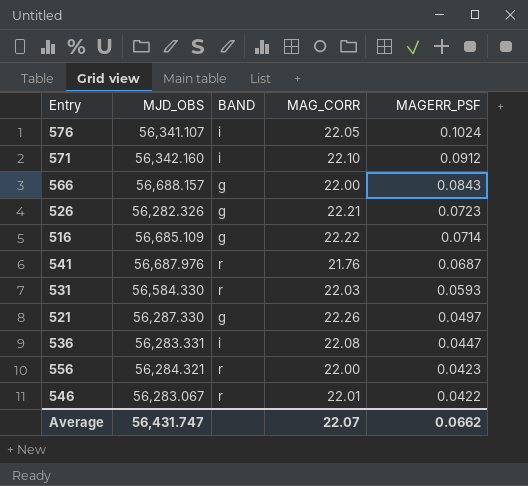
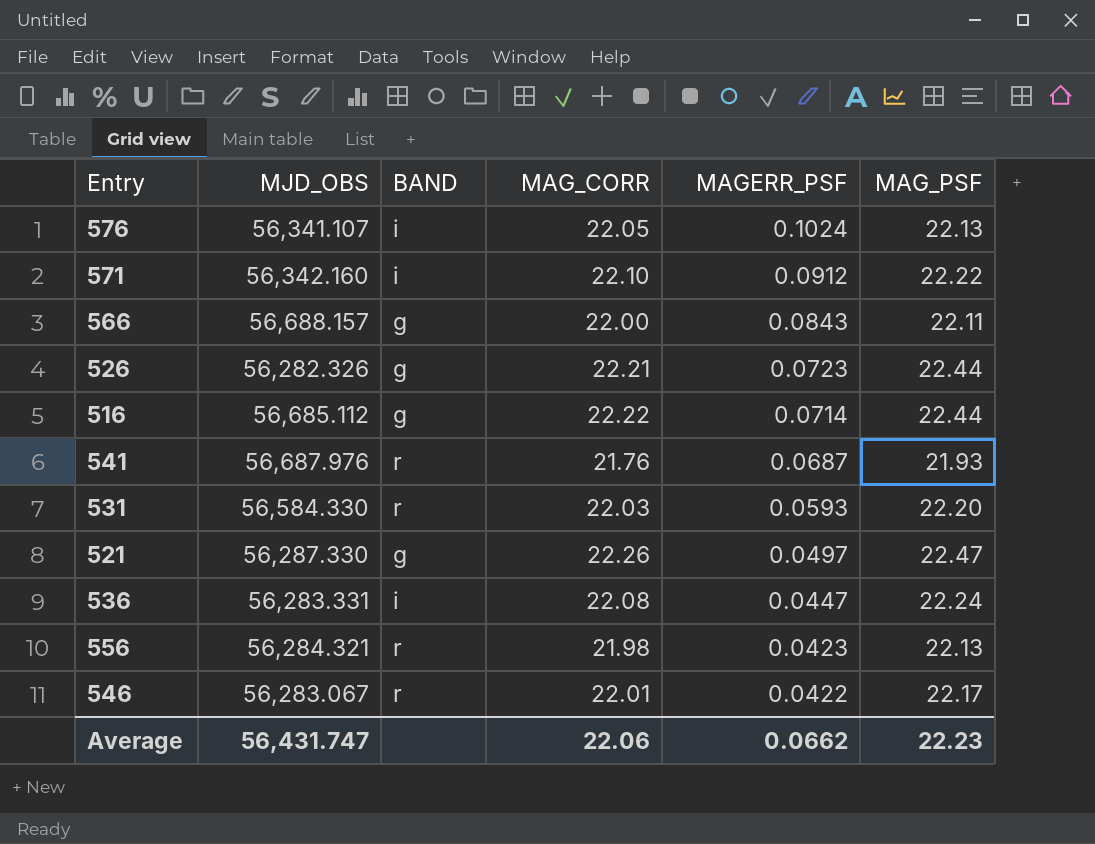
column MAG_PSF | position: none -> 6
516 | MJD_OBS: 56,685.109 -> 56,685.112
556 | MAG_CORR: 22.00 -> 21.98
Average | MAG_CORR: 22.07 -> 22.06

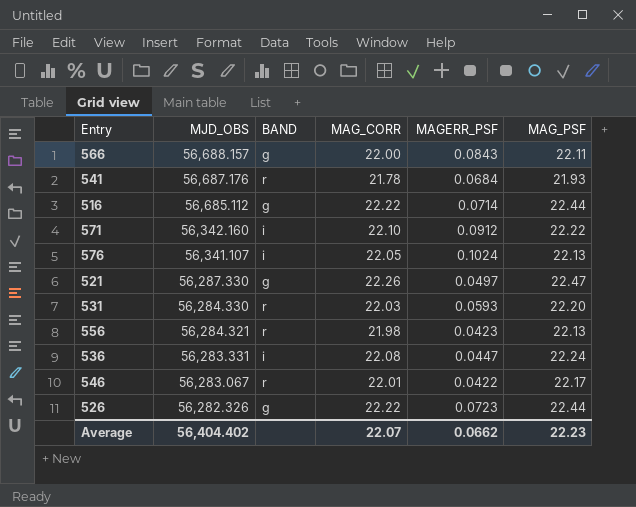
row order: MAGERR_PSF descending -> MJD_OBS descending
541 | MJD_OBS: 56,687.976 -> 56,687.176
541 | MAG_CORR: 21.76 -> 21.78
541 | MAGERR_PSF: 0.0687 -> 0.0684
531 | MJD_OBS: 56,584.330 -> 56,284.330
526 | MAG_CORR: 22.21 -> 22.22
Average | MJD_OBS: 56,431.747 -> 56,404.402
Average | MAG_CORR: 22.06 -> 22.07

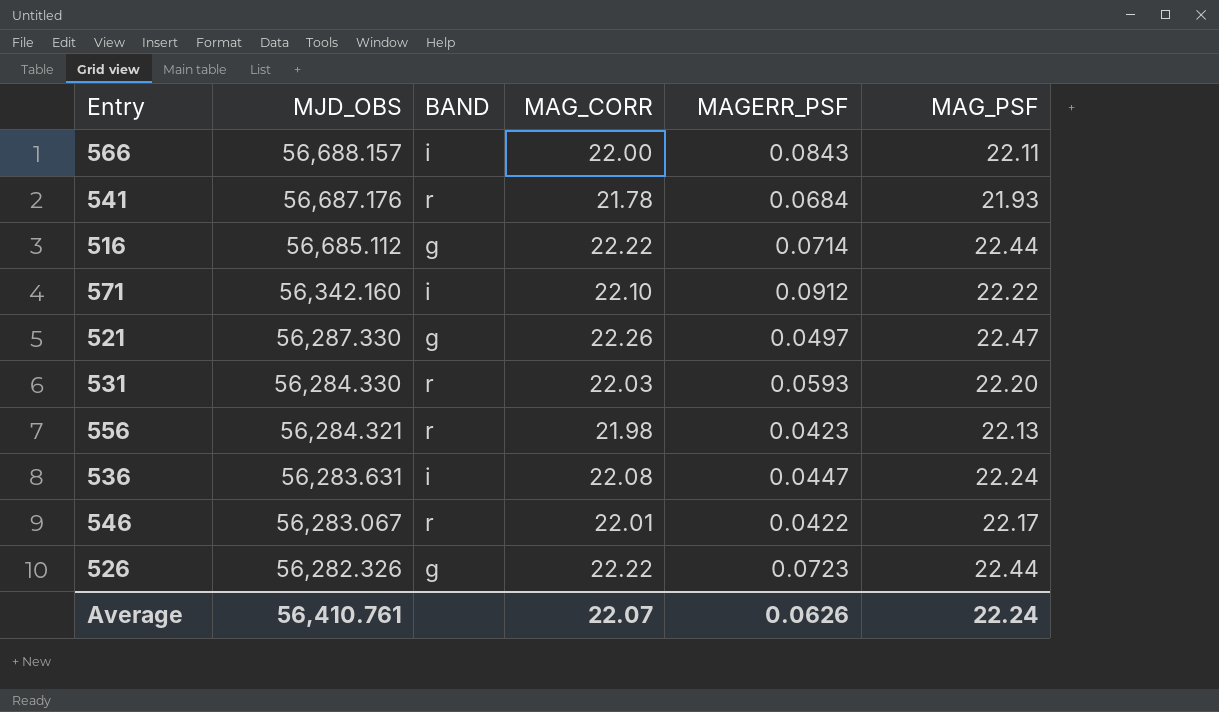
row 576: 56,341.107 | i | 22.05 | 0.1024 | 22.13 -> none
566 | BAND: g -> i
536 | MJD_OBS: 56,283.331 -> 56,283.631
Average | MJD_OBS: 56,404.402 -> 56,410.761
Average | MAGERR_PSF: 0.0662 -> 0.0626
Average | MAG_PSF: 22.23 -> 22.24

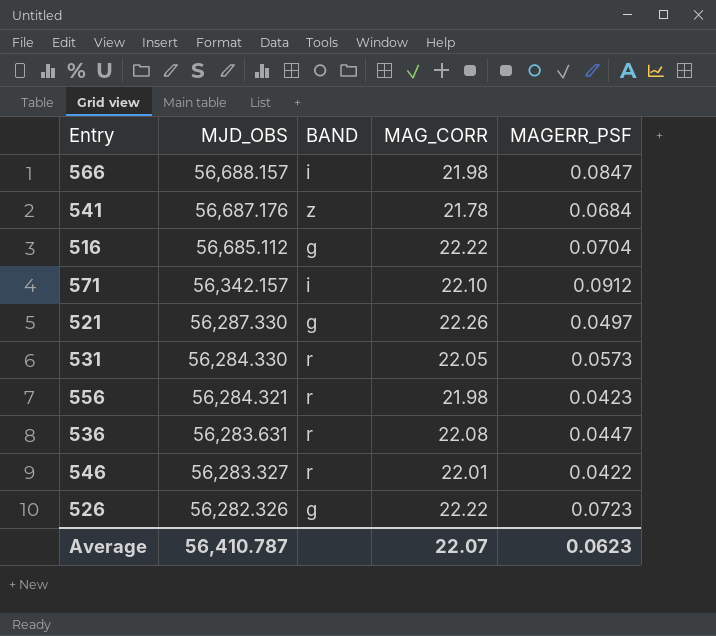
column MAG_PSF | position: 6 -> none
566 | MAG_CORR: 22.00 -> 21.98
566 | MAGERR_PSF: 0.0843 -> 0.0847
541 | BAND: r -> z
516 | MAGERR_PSF: 0.0714 -> 0.0704
571 | MJD_OBS: 56,342.160 -> 56,342.157
531 | MAG_CORR: 22.03 -> 22.05
531 | MAGERR_PSF: 0.0593 -> 0.0573
536 | BAND: i -> r
546 | MJD_OBS: 56,283.067 -> 56,283.327
Average | MJD_OBS: 56,410.761 -> 56,410.787
Average | MAGERR_PSF: 0.0626 -> 0.0623

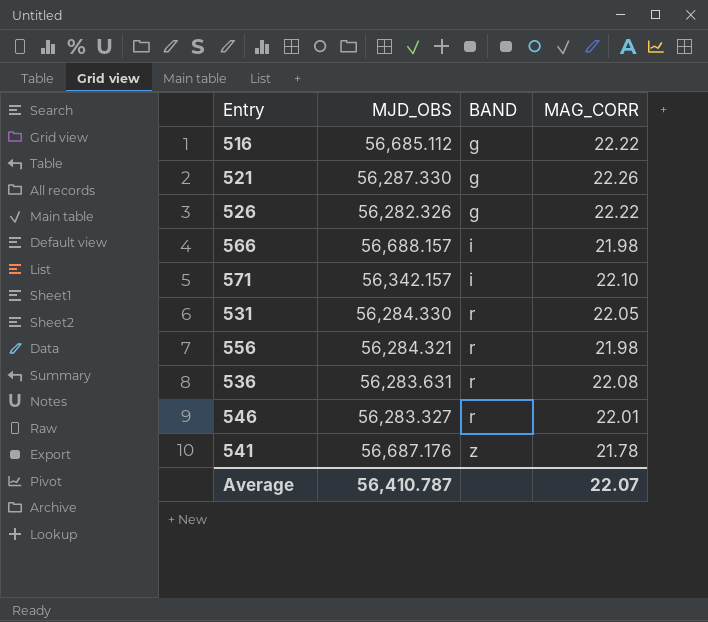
row order: MJD_OBS descending -> BAND ascending
column MAGERR_PSF | position: 5 -> none

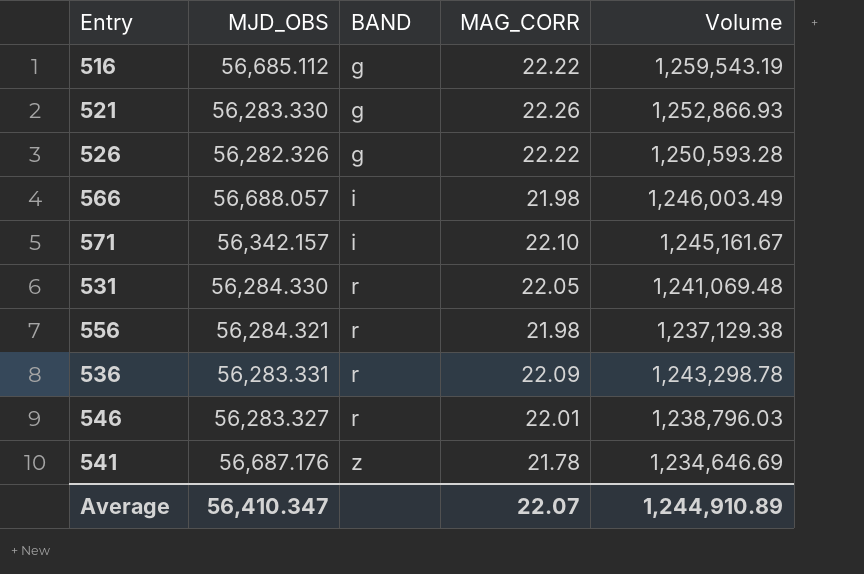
column Volume | formula: none -> [MJD_OBS] * [MAG_CORR]
521 | MJD_OBS: 56,287.330 -> 56,283.330
566 | MJD_OBS: 56,688.157 -> 56,688.057
536 | MJD_OBS: 56,283.631 -> 56,283.331
536 | MAG_CORR: 22.08 -> 22.09
Average | MJD_OBS: 56,410.787 -> 56,410.347

